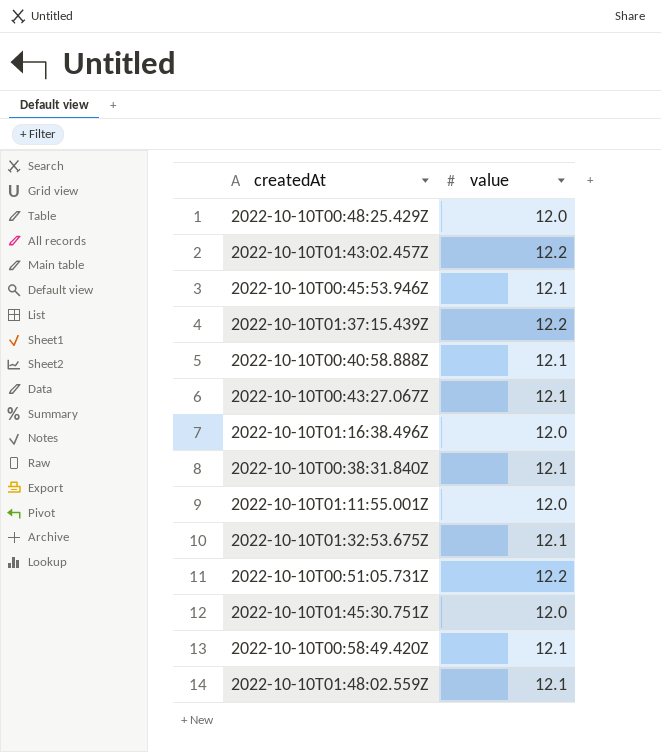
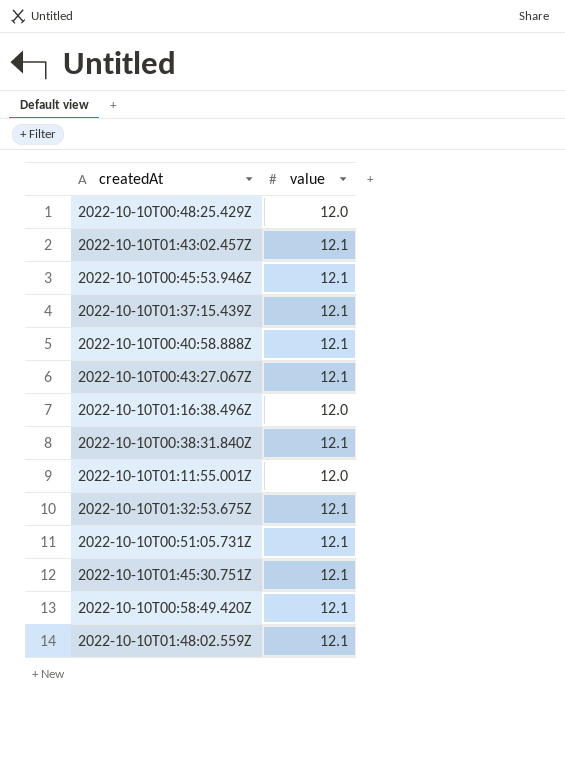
2022-10-10T01:43:02.457Z | value: 12.2 -> 12.1
2022-10-10T01:37:15.439Z | value: 12.2 -> 12.1
2022-10-10T00:51:05.731Z | value: 12.2 -> 12.1
2022-10-10T01:45:30.751Z | value: 12.0 -> 12.1

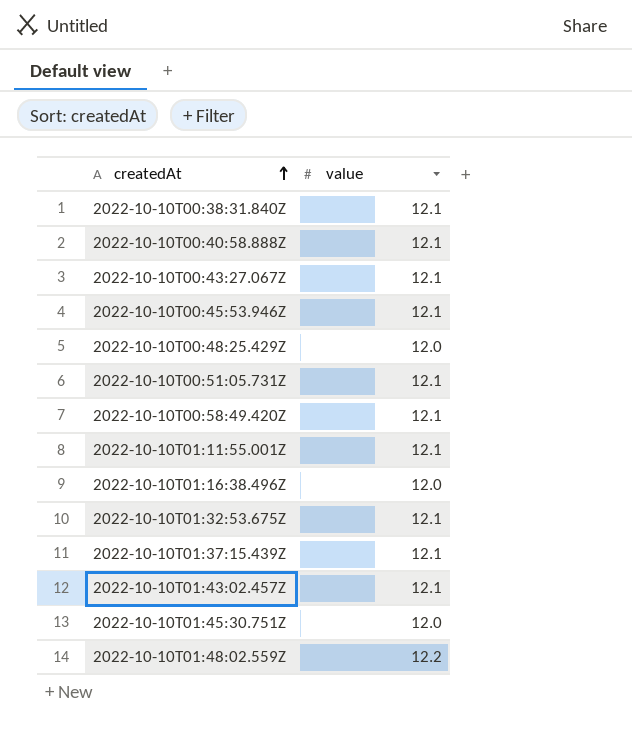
row order: none -> createdAt ascending
2022-10-10T01:11:55.001Z | value: 12.0 -> 12.1
2022-10-10T01:45:30.751Z | value: 12.1 -> 12.0
2022-10-10T01:48:02.559Z | value: 12.1 -> 12.2

